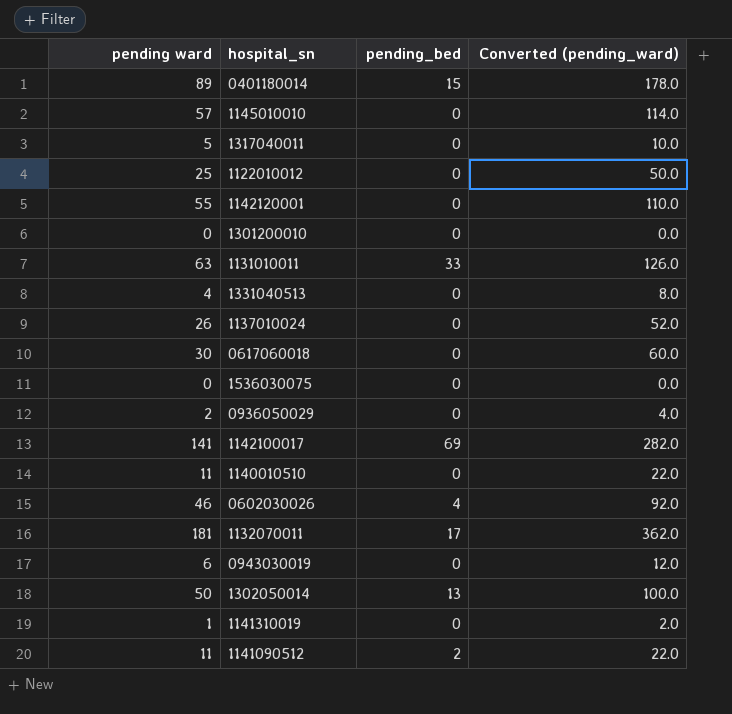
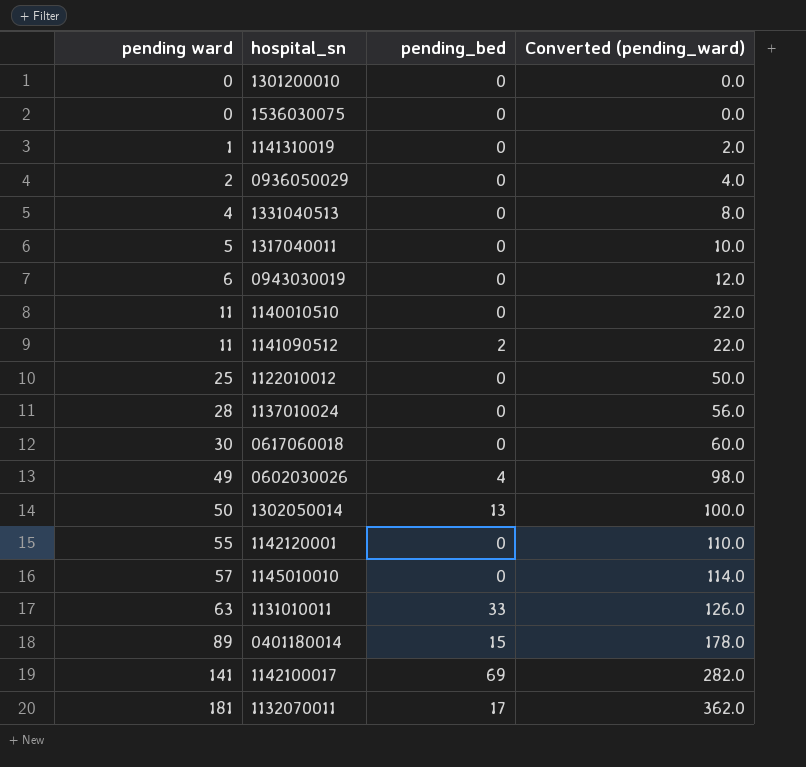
row order: none -> pending ward ascending
1137010024 | pending ward: 26 -> 28
1137010024 | Converted (pending_ward): 52.0 -> 56.0
0602030026 | pending ward: 46 -> 49
0602030026 | Converted (pending_ward): 92.0 -> 98.0

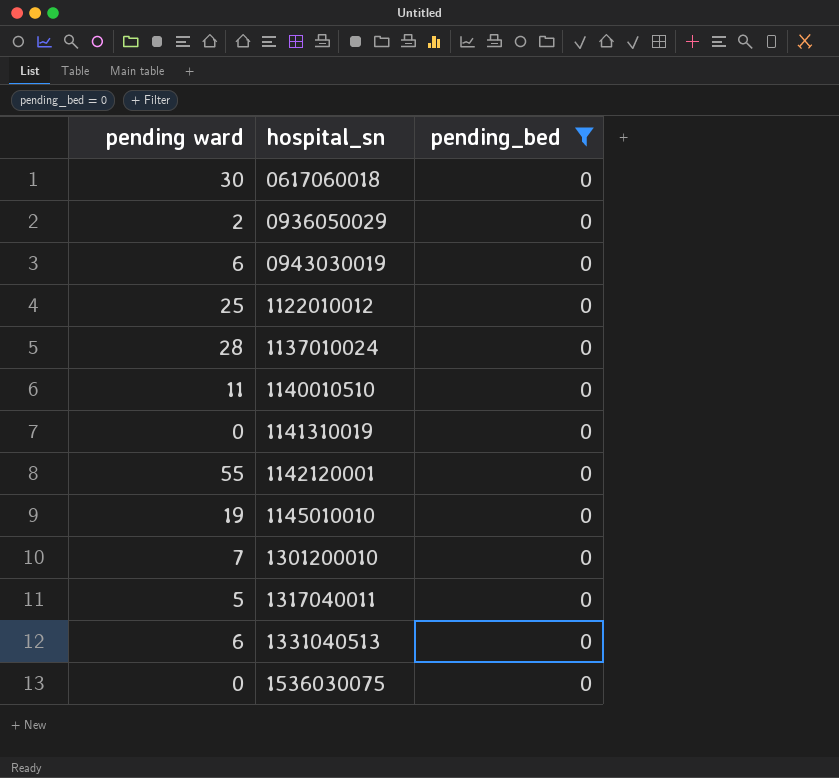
filter: none -> pending_bed = 0
row order: pending ward ascending -> hospital_sn ascending
column Converted (pending_ward) | formula: [pending ward] * 2 -> none
1141310019 | pending ward: 1 -> 0
1145010010 | pending ward: 57 -> 19
1301200010 | pending ward: 0 -> 7
1331040513 | pending ward: 4 -> 6

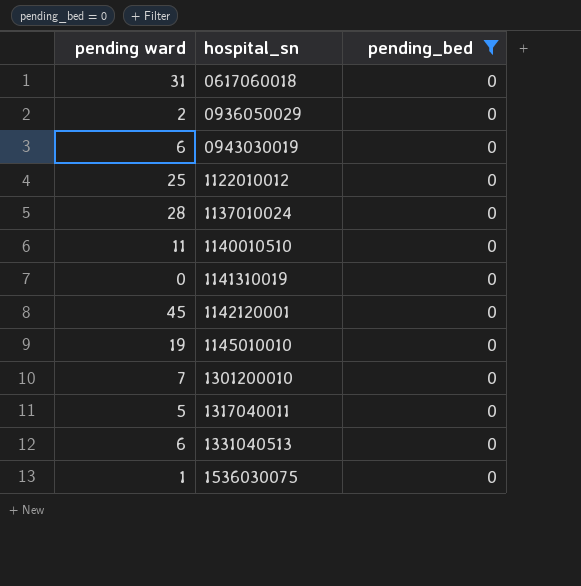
0617060018 | pending ward: 30 -> 31
1142120001 | pending ward: 55 -> 45
1536030075 | pending ward: 0 -> 1

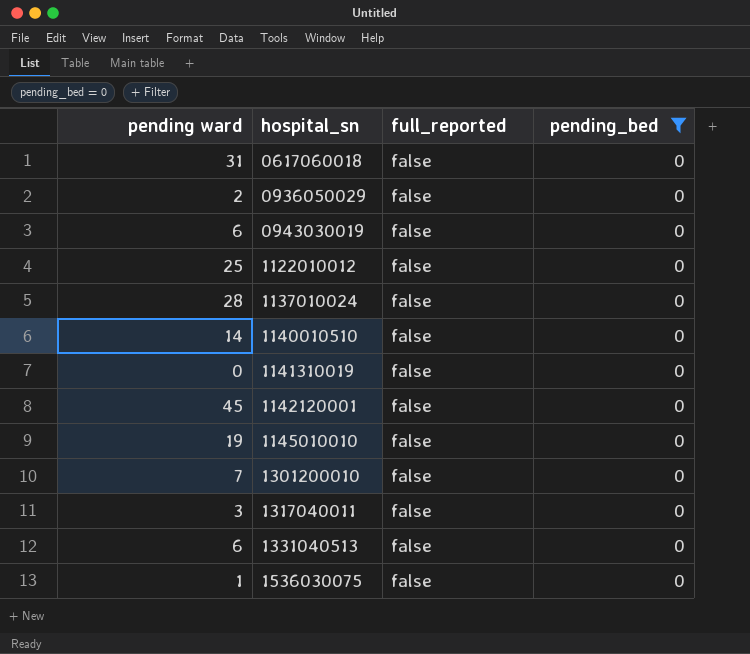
column full_reported | position: none -> 3
1140010510 | pending ward: 11 -> 14
1317040011 | pending ward: 5 -> 3

